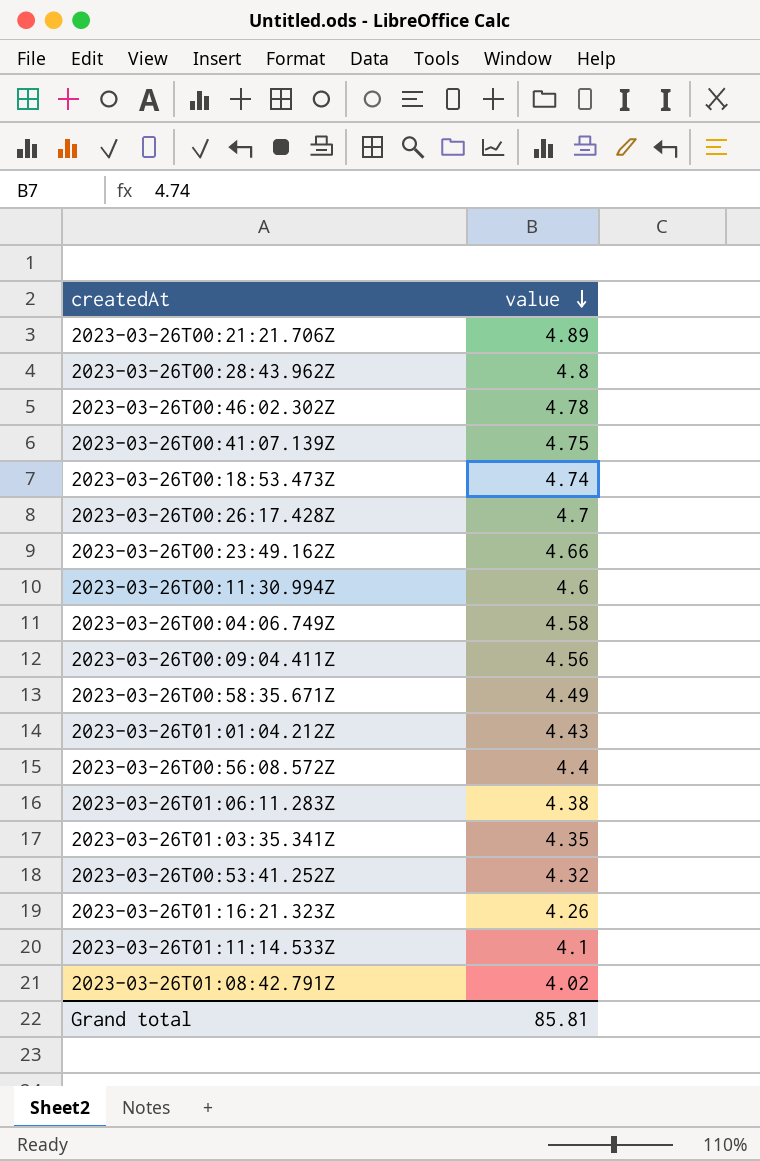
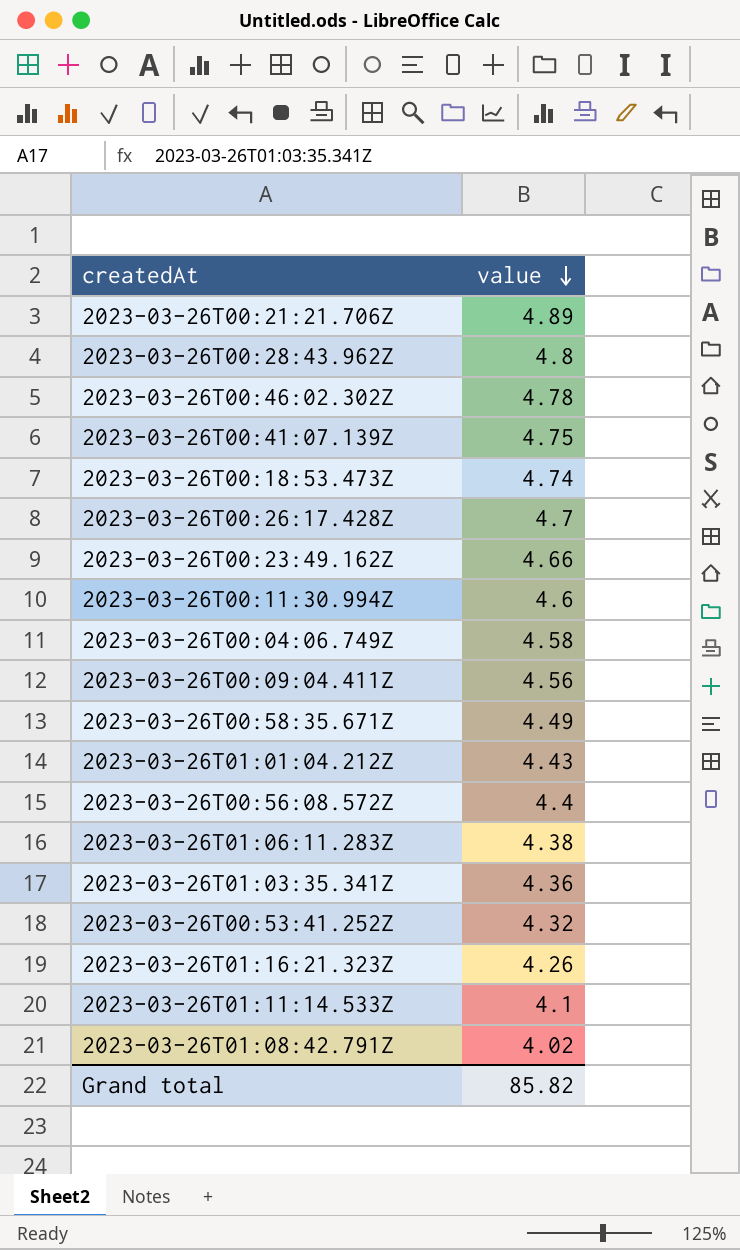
2023-03-26T01:03:35.341Z | value: 4.35 -> 4.36
Grand total | value: 85.81 -> 85.82

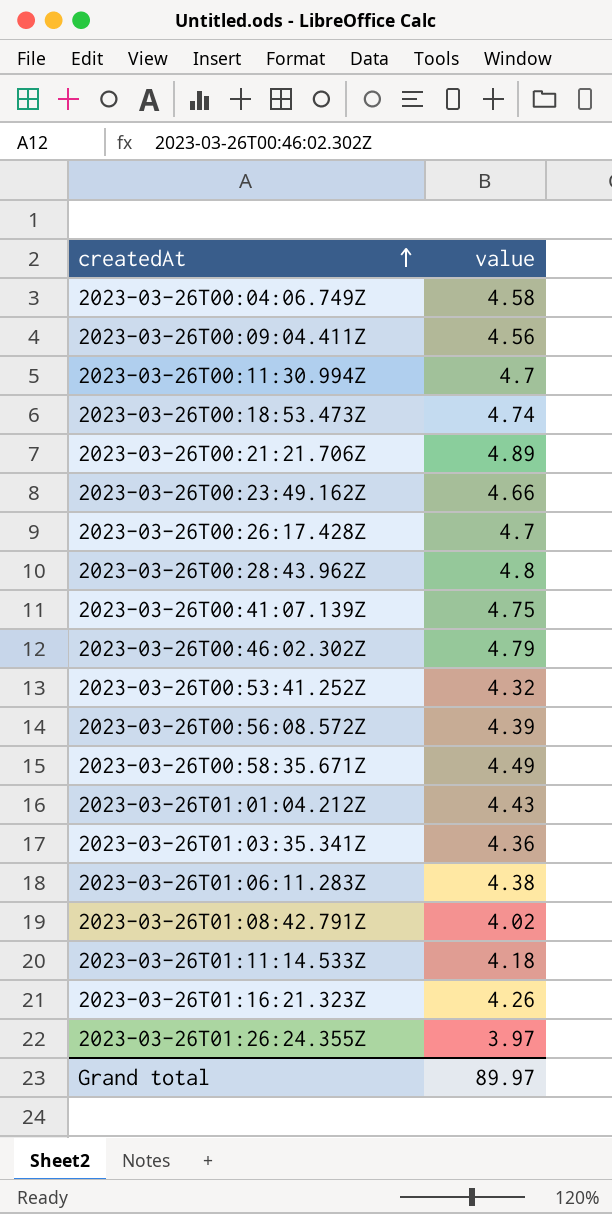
row order: value descending -> createdAt ascending
2023-03-26T00:11:30.994Z | value: 4.6 -> 4.7
2023-03-26T00:46:02.302Z | value: 4.78 -> 4.79
2023-03-26T00:56:08.572Z | value: 4.4 -> 4.39
2023-03-26T01:11:14.533Z | value: 4.1 -> 4.18
row 2023-03-26T01:26:24.355Z: none -> 3.97
Grand total | value: 85.82 -> 89.97

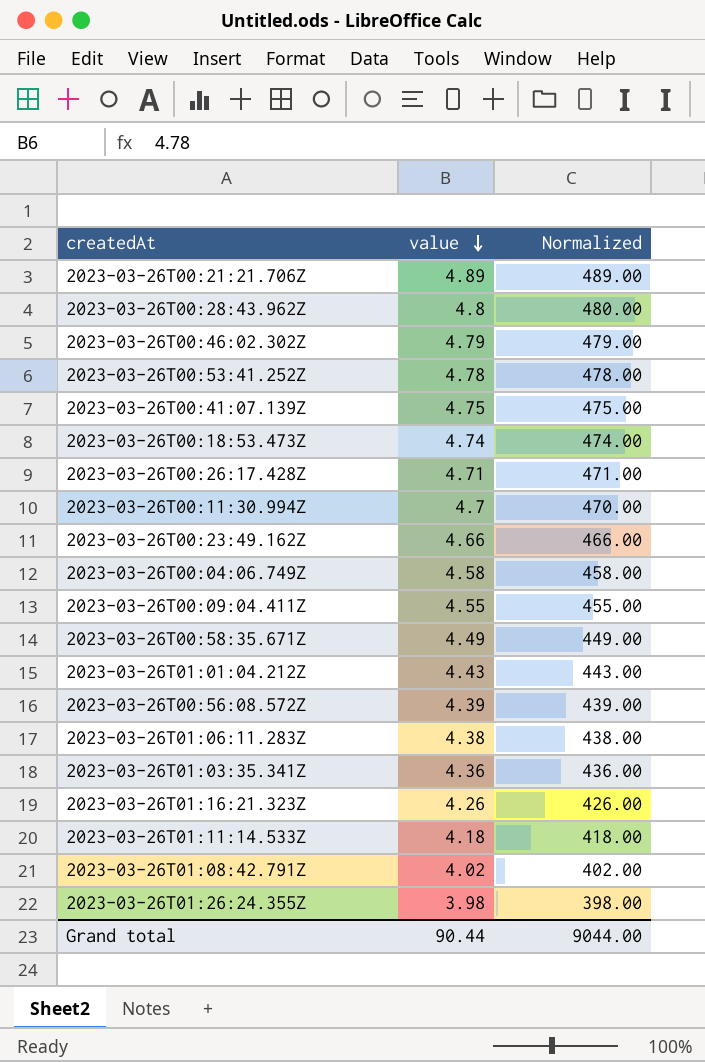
row order: createdAt ascending -> value descending
column Normalized | formula: none -> [value] * 100
2023-03-26T00:53:41.252Z | value: 4.32 -> 4.78
2023-03-26T00:26:17.428Z | value: 4.7 -> 4.71
2023-03-26T00:09:04.411Z | value: 4.56 -> 4.55
2023-03-26T01:26:24.355Z | value: 3.97 -> 3.98
Grand total | value: 89.97 -> 90.44

